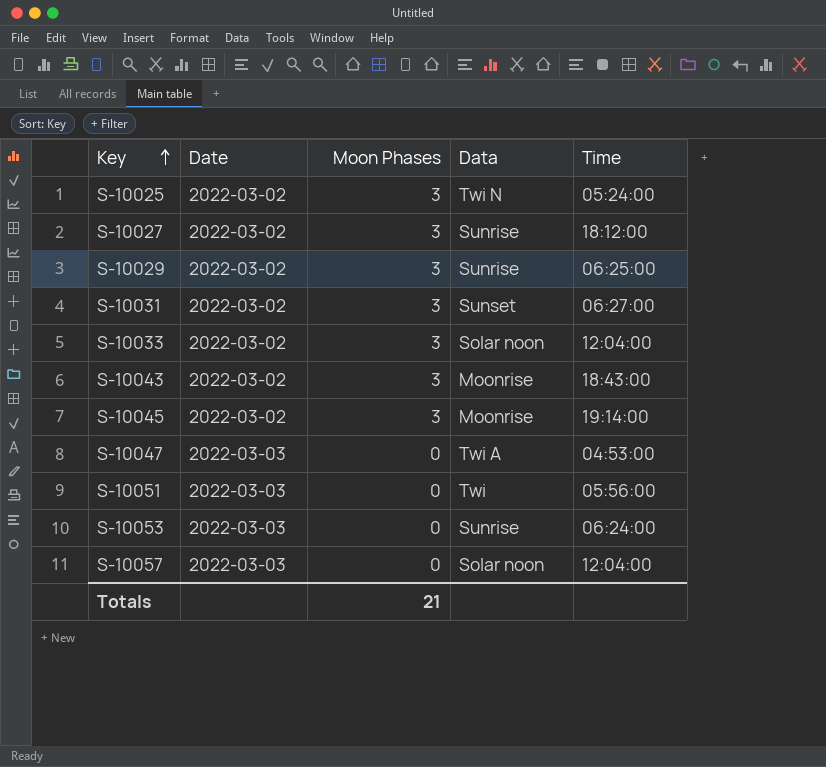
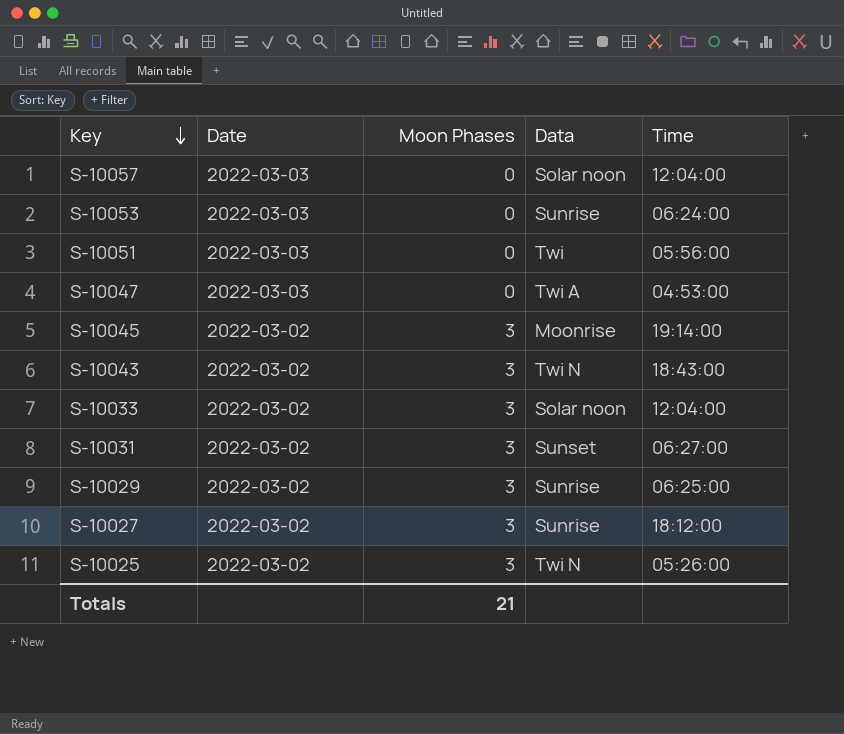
row order: Key ascending -> Key descending
S-10043 | Data: Moonrise -> Twi N
S-10025 | Time: 05:24:00 -> 05:26:00

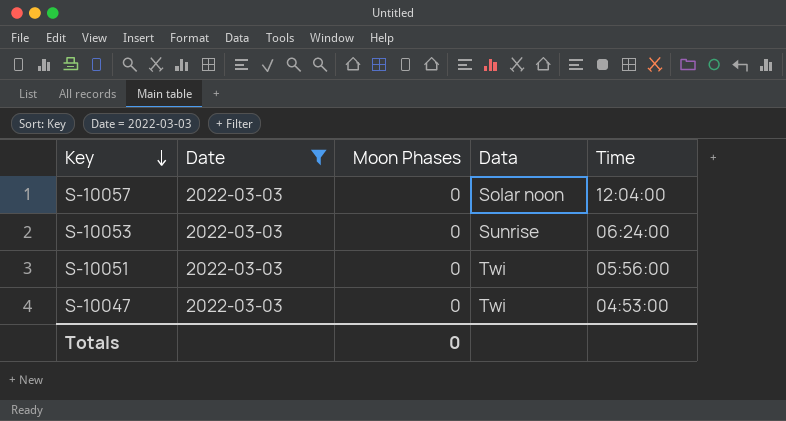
filter: none -> Date = 2022-03-03
S-10047 | Data: Twi A -> Twi
Totals | Moon Phases: 21 -> 0

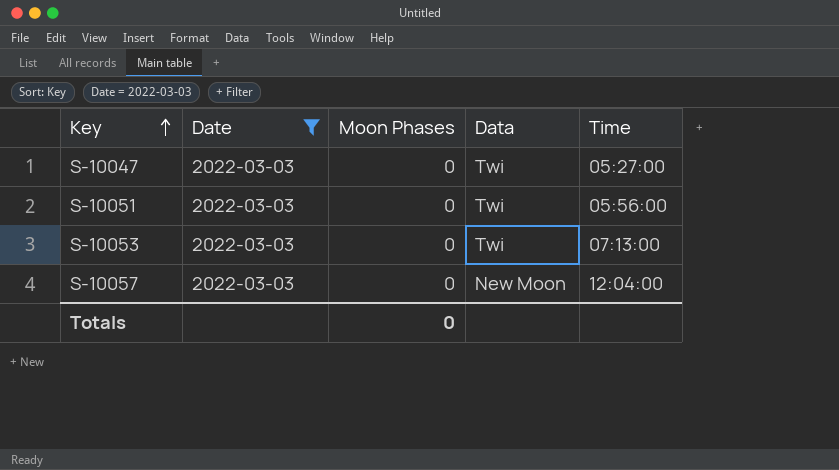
row order: Key descending -> Key ascending
S-10047 | Time: 04:53:00 -> 05:27:00
S-10053 | Data: Sunrise -> Twi
S-10053 | Time: 06:24:00 -> 07:13:00
S-10057 | Data: Solar noon -> New Moon

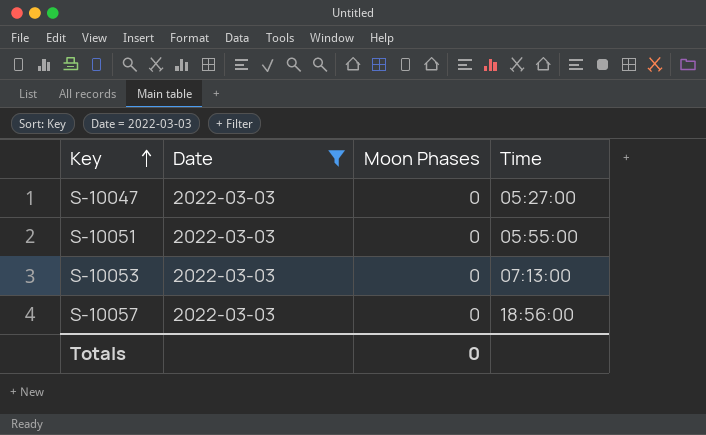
column Data | position: 4 -> none
S-10051 | Time: 05:56:00 -> 05:55:00
S-10057 | Time: 12:04:00 -> 18:56:00

